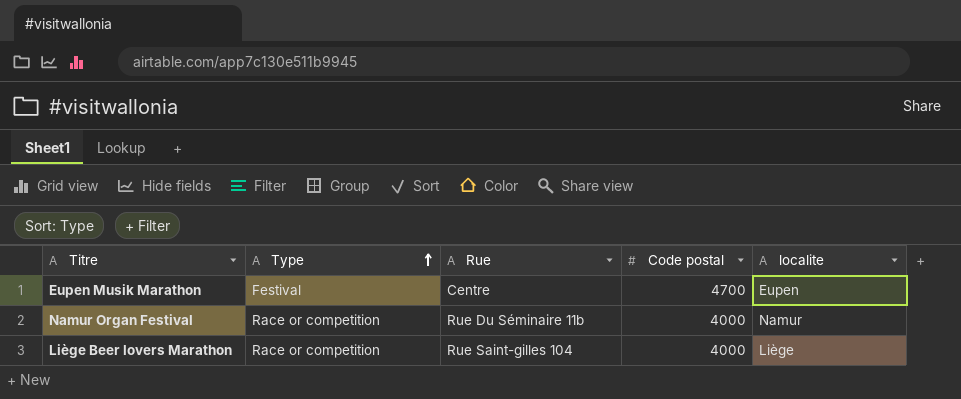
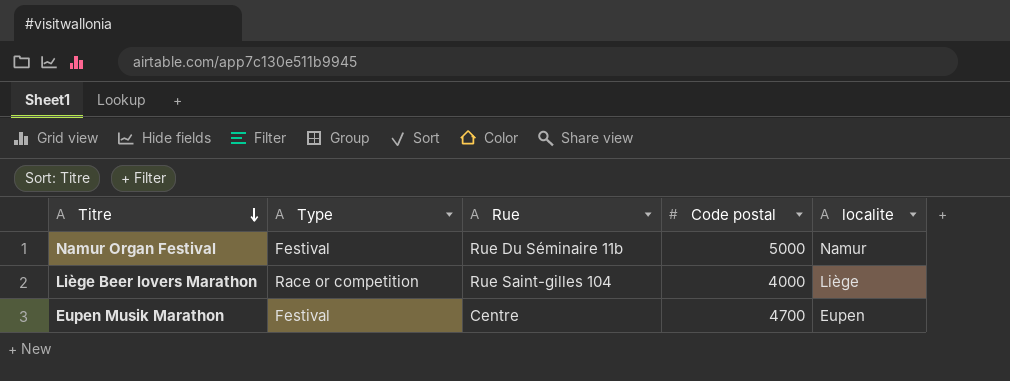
row order: Type ascending -> Titre descending
Namur Organ Festival | Type: Race or competition -> Festival
Namur Organ Festival | Code postal: 4000 -> 5000

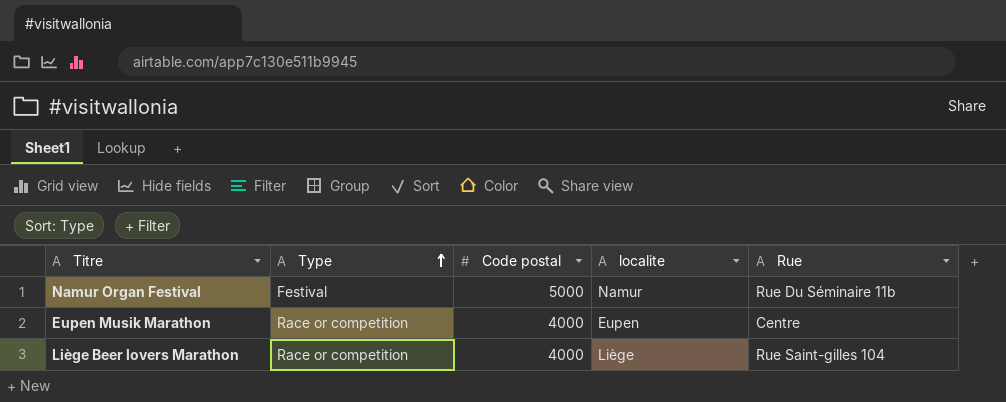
row order: Titre descending -> Type ascending
column Rue | position: 3 -> 5
Eupen Musik Marathon | Type: Festival -> Race or competition
Eupen Musik Marathon | Code postal: 4700 -> 4000

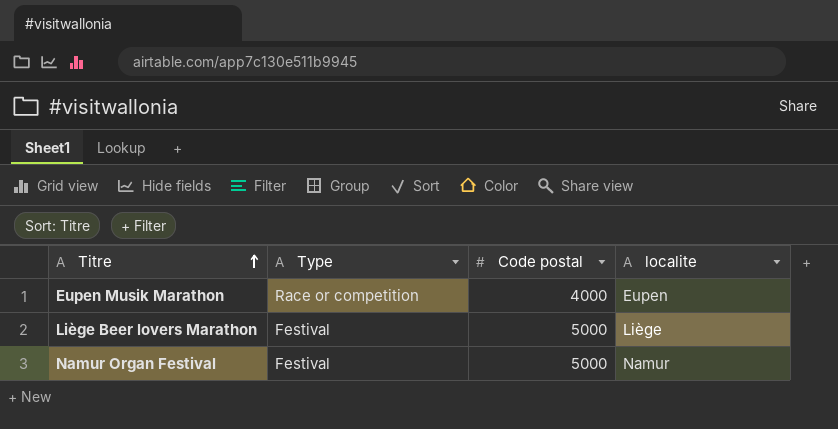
row order: Type ascending -> Titre ascending
column Rue | position: 5 -> none
Liège Beer lovers Marathon | Type: Race or competition -> Festival
Liège Beer lovers Marathon | Code postal: 4000 -> 5000

